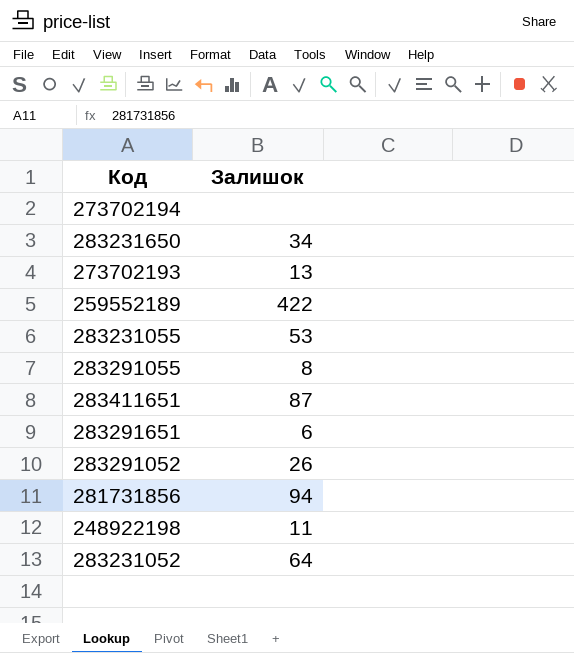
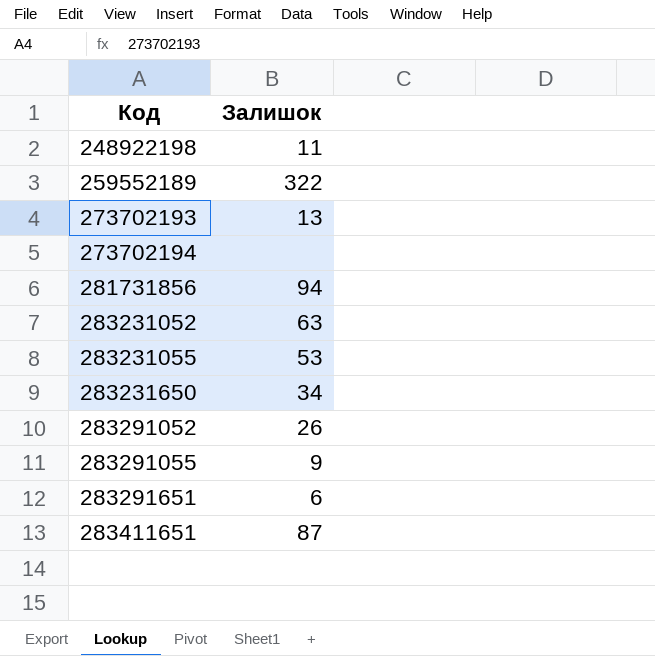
row order: none -> Код ascending
259552189 | Залишок: 422 -> 322
283231052 | Залишок: 64 -> 63
283291055 | Залишок: 8 -> 9

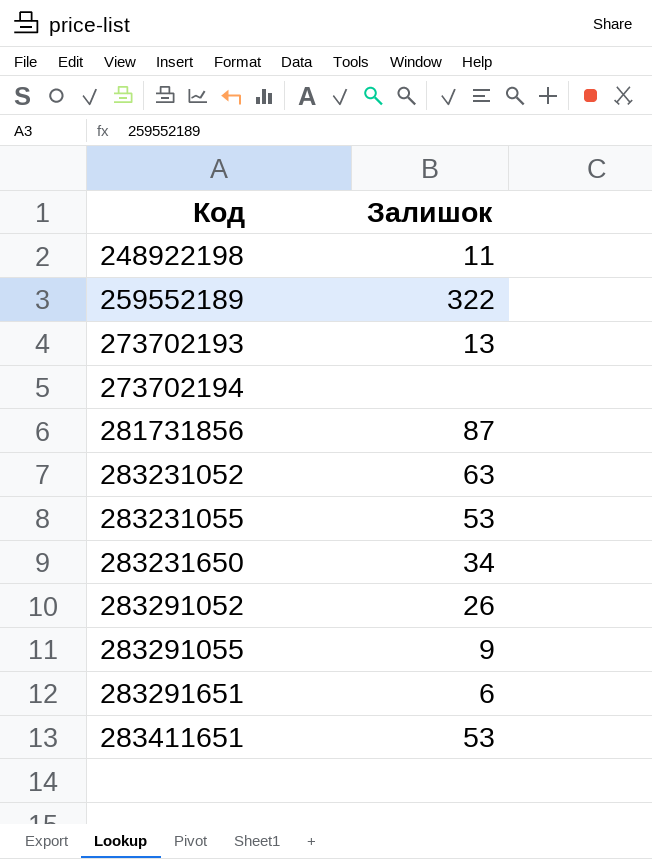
281731856 | Залишок: 94 -> 87
283411651 | Залишок: 87 -> 53

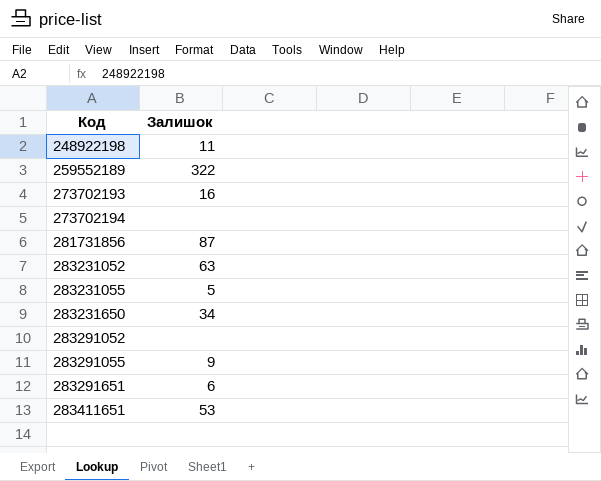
273702193 | Залишок: 13 -> 16
283231055 | Залишок: 53 -> 5
283291052 | Залишок: 26 -> none

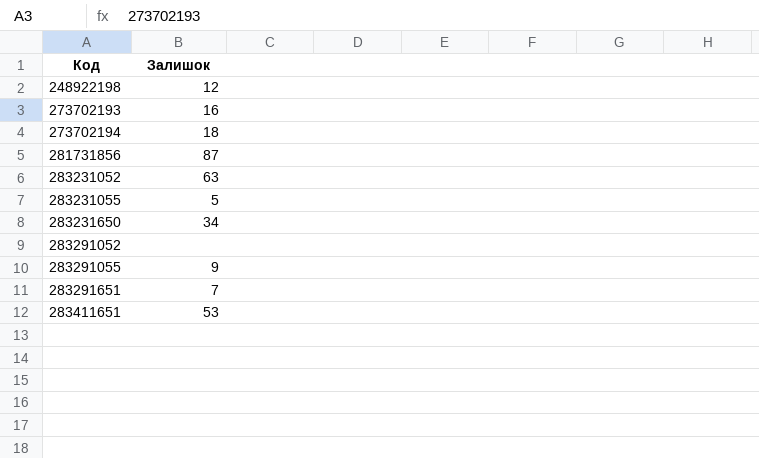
row 259552189: 322 -> none
248922198 | Залишок: 11 -> 12
273702194 | Залишок: none -> 18
283291651 | Залишок: 6 -> 7

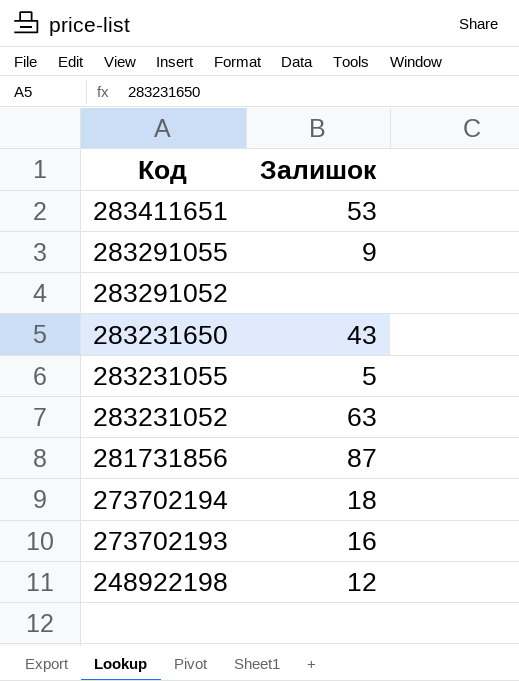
row order: Код ascending -> Код descending
row 283291651: 7 -> none
283231650 | Залишок: 34 -> 43

